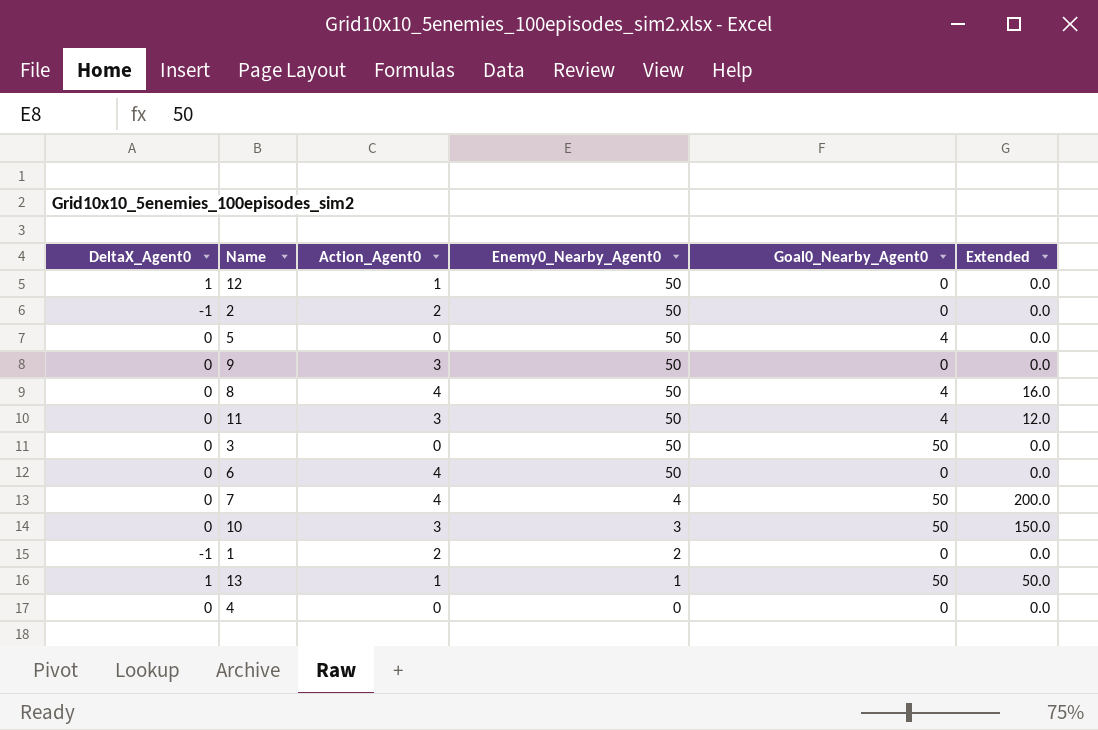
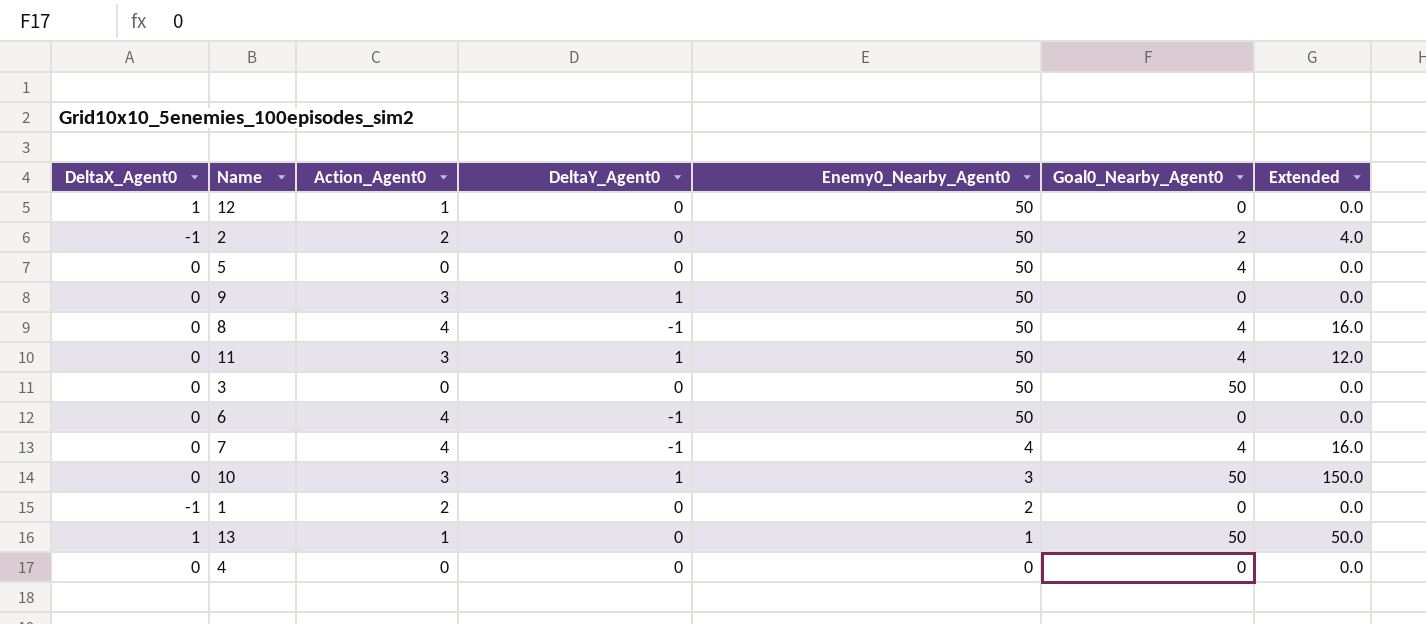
column DeltaY_Agent0 | position: none -> 4
2 | Goal0_Nearby_Agent0: 0 -> 2
2 | Extended: 0.0 -> 4.0
7 | Goal0_Nearby_Agent0: 50 -> 4
7 | Extended: 200.0 -> 16.0

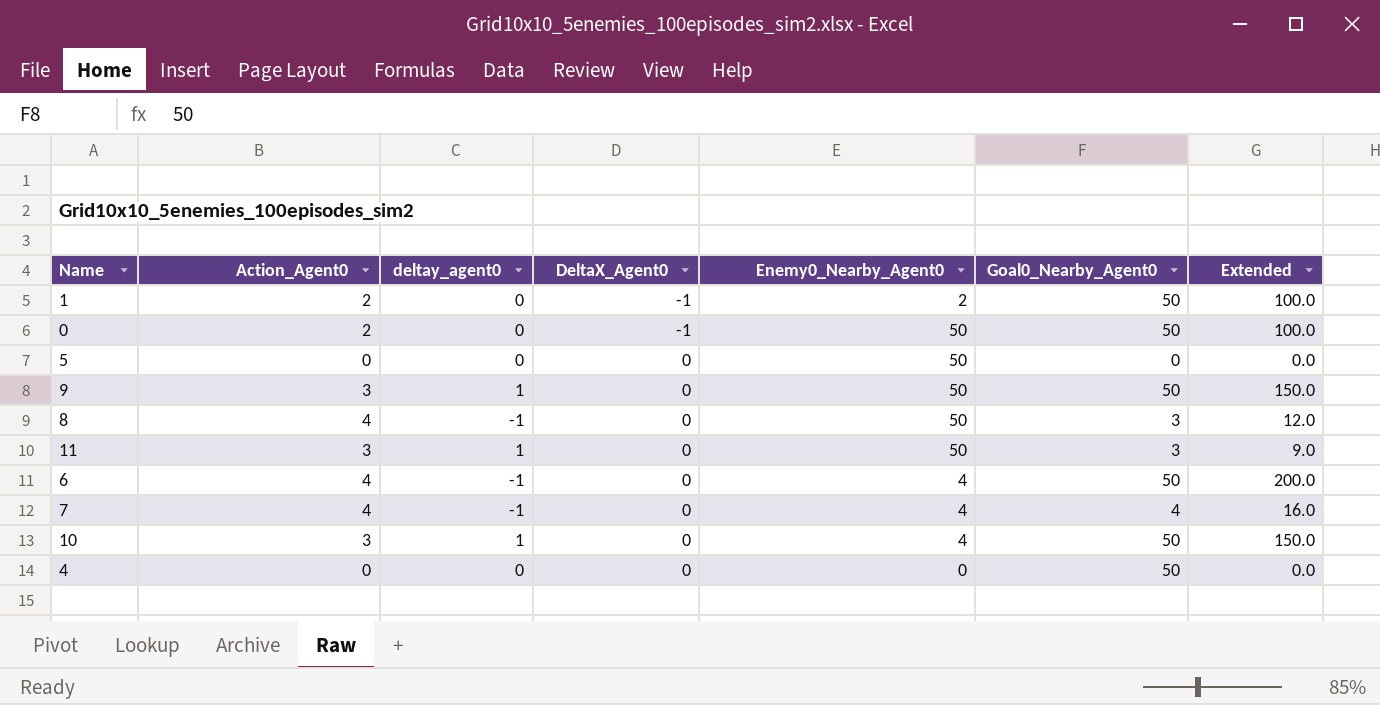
row order: Enemy0_Nearby_Agent0 descending -> DeltaX_Agent0 ascending
column name: DeltaY_Agent0 -> deltay_agent0
column DeltaX_Agent0 | position: 1 -> 4
row 12: 1 | 1 | 0 | 50 | 0 | 0.0 -> none
row 2: -1 | 2 | 0 | 50 | 2 | 4.0 -> none
row 3: 0 | 0 | 0 | 50 | 50 | 0.0 -> none
row 13: 1 | 1 | 0 | 1 | 50 | 50.0 -> none
1 | Goal0_Nearby_Agent0: 0 -> 50
1 | Extended: 0.0 -> 100.0
row 0: none -> 2 | 0 | -1 | 50 | 50 | 100.0
5 | Goal0_Nearby_Agent0: 4 -> 0
9 | Goal0_Nearby_Agent0: 0 -> 50
9 | Extended: 0.0 -> 150.0
8 | Goal0_Nearby_Agent0: 4 -> 3
8 | Extended: 16.0 -> 12.0
11 | Goal0_Nearby_Agent0: 4 -> 3
11 | Extended: 12.0 -> 9.0
6 | Enemy0_Nearby_Agent0: 50 -> 4
6 | Goal0_Nearby_Agent0: 0 -> 50
6 | Extended: 0.0 -> 200.0
10 | Enemy0_Nearby_Agent0: 3 -> 4
4 | Goal0_Nearby_Agent0: 0 -> 50

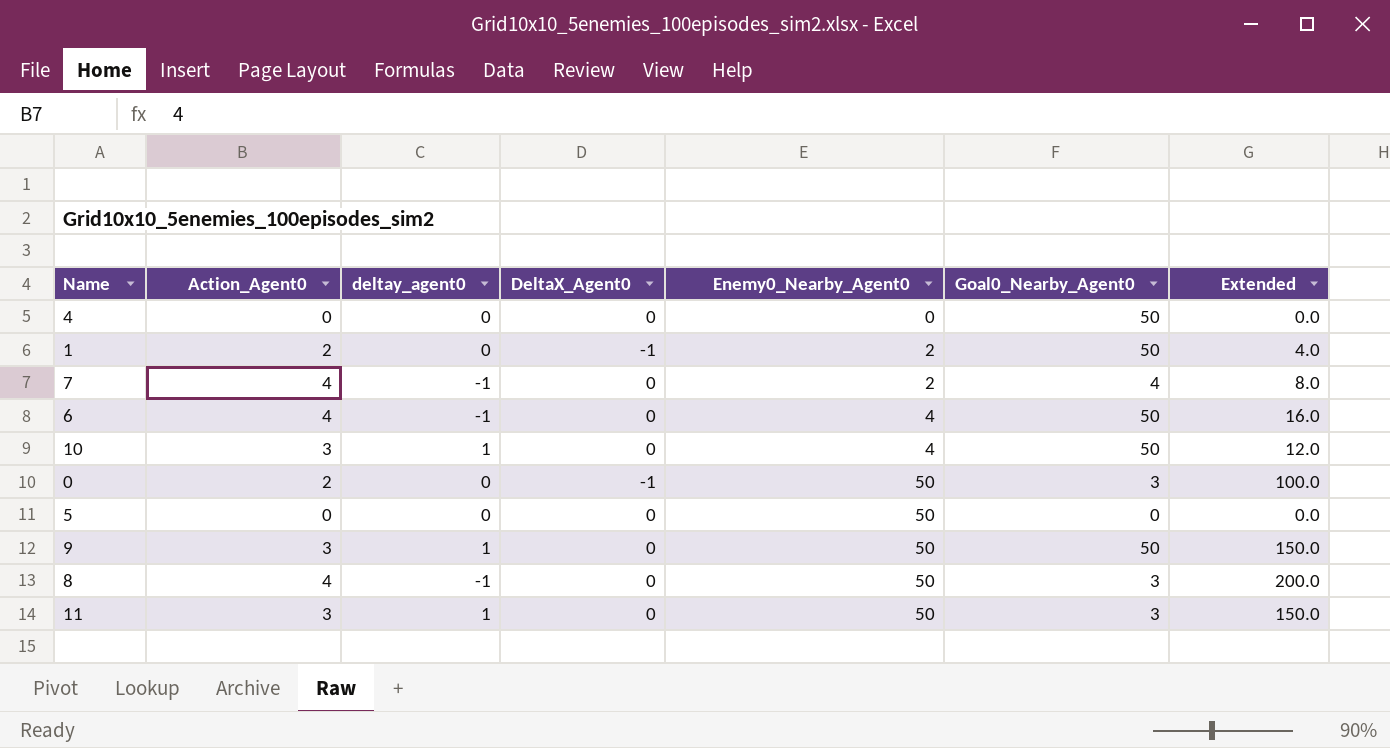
row order: DeltaX_Agent0 ascending -> Enemy0_Nearby_Agent0 ascending
column Extended | formula: [Action_Agent0] * [Goal0_Nearby_Agent0] -> [Action_Agent0] * [Enemy0_Nearby_Agent0]
7 | Enemy0_Nearby_Agent0: 4 -> 2
0 | Goal0_Nearby_Agent0: 50 -> 3

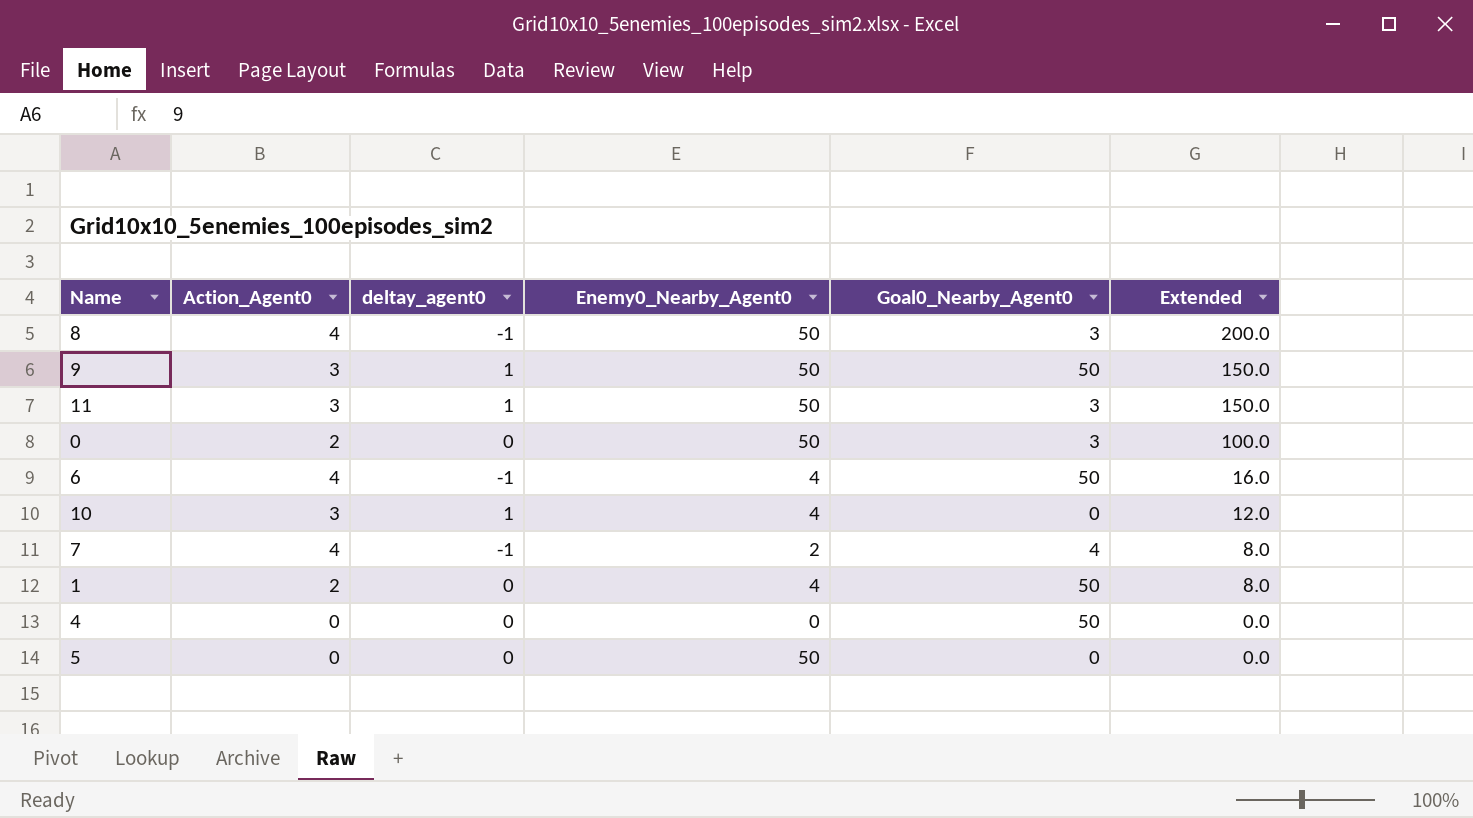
row order: Enemy0_Nearby_Agent0 ascending -> Extended descending
column DeltaX_Agent0 | position: 4 -> none
10 | Goal0_Nearby_Agent0: 50 -> 0
1 | Enemy0_Nearby_Agent0: 2 -> 4
1 | Extended: 4.0 -> 8.0

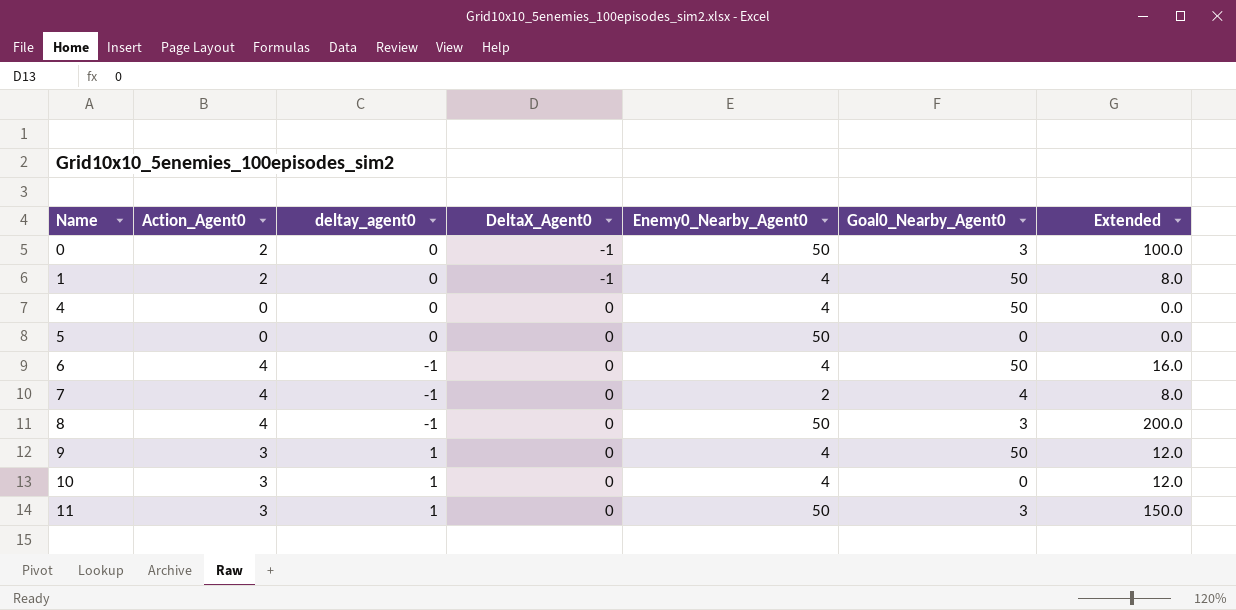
row order: Extended descending -> Name ascending
column DeltaX_Agent0 | position: none -> 4
4 | Enemy0_Nearby_Agent0: 0 -> 4
9 | Enemy0_Nearby_Agent0: 50 -> 4
9 | Extended: 150.0 -> 12.0

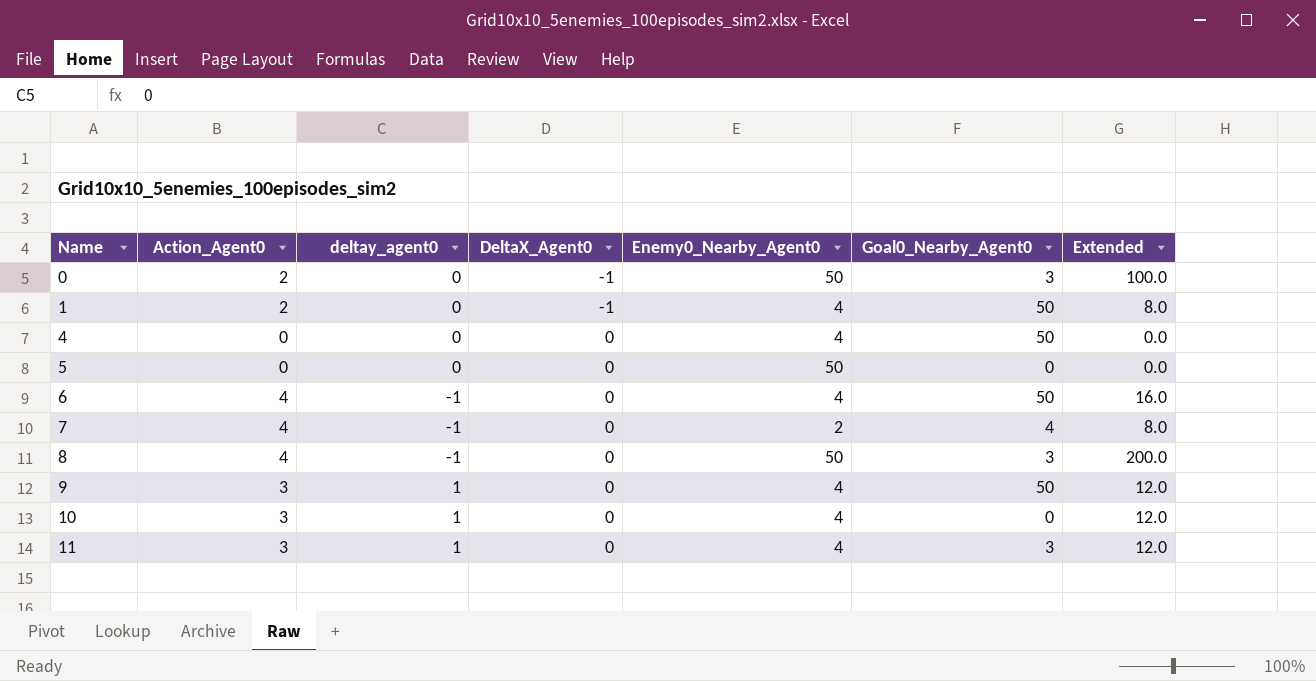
11 | Enemy0_Nearby_Agent0: 50 -> 4
11 | Extended: 150.0 -> 12.0

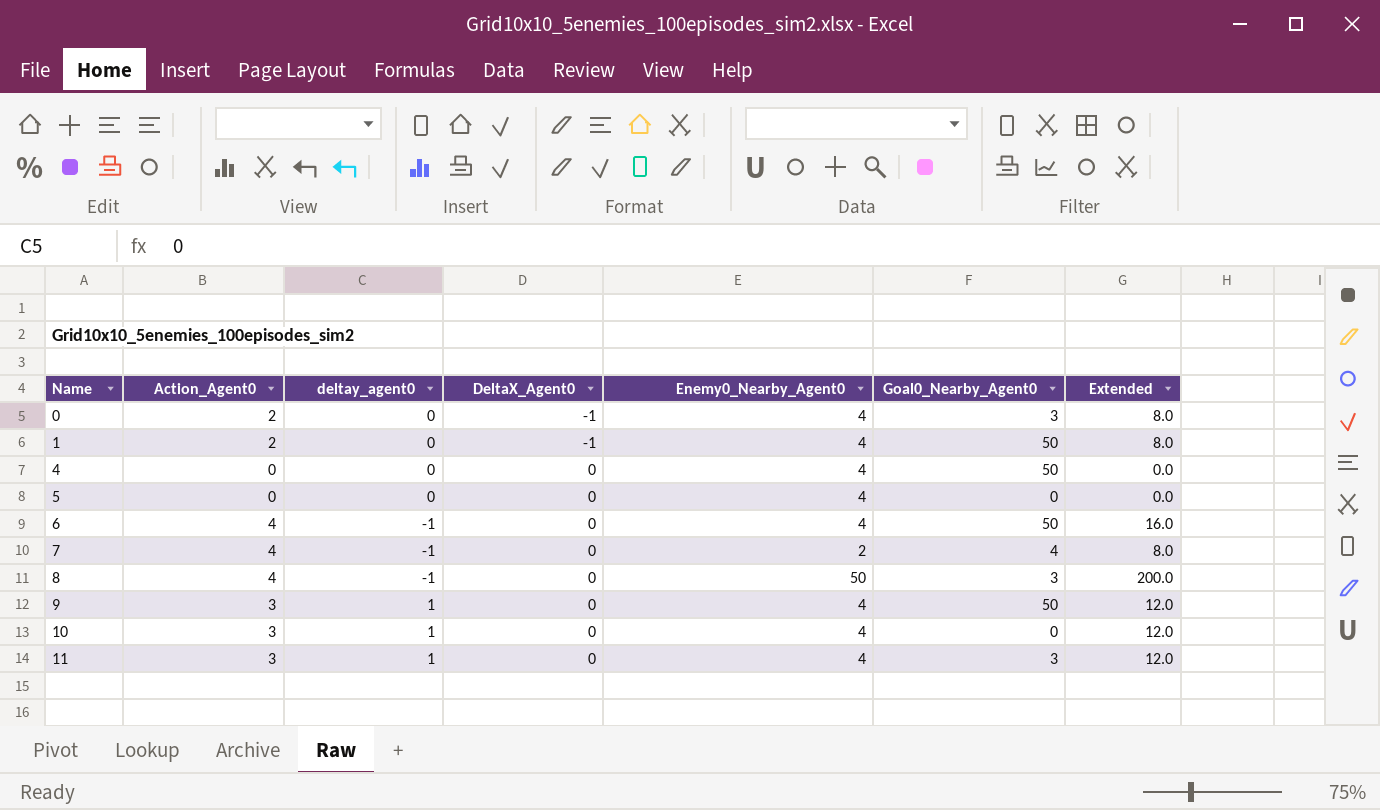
0 | Enemy0_Nearby_Agent0: 50 -> 4
0 | Extended: 100.0 -> 8.0
5 | Enemy0_Nearby_Agent0: 50 -> 4

